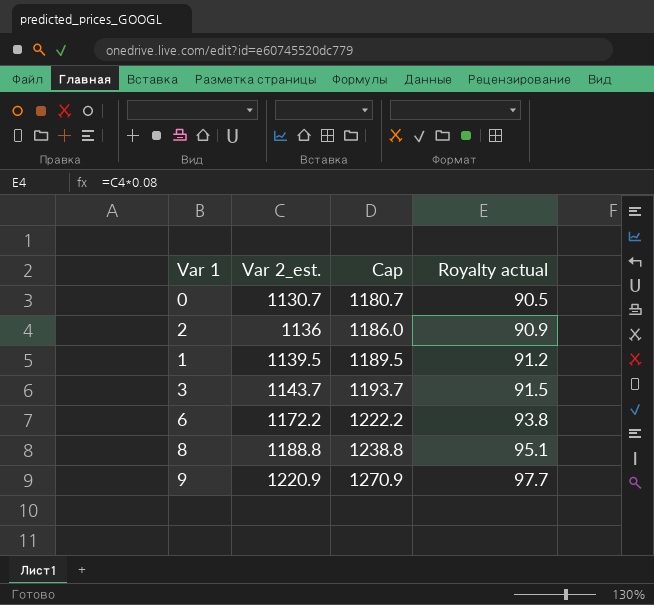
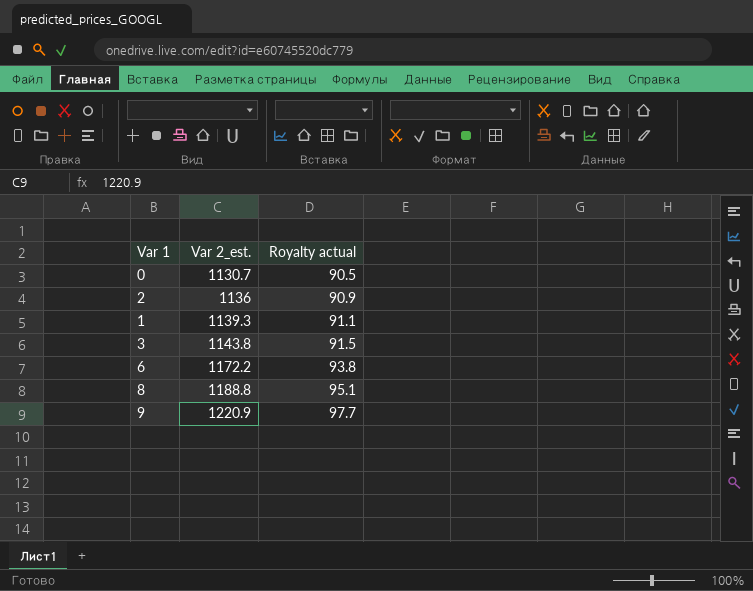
column Cap | formula: [Var 2_est.] + 50 -> none
1 | Var 2_est.: 1139.5 -> 1139.3
1 | Royalty actual: 91.2 -> 91.1
3 | Var 2_est.: 1143.7 -> 1143.8

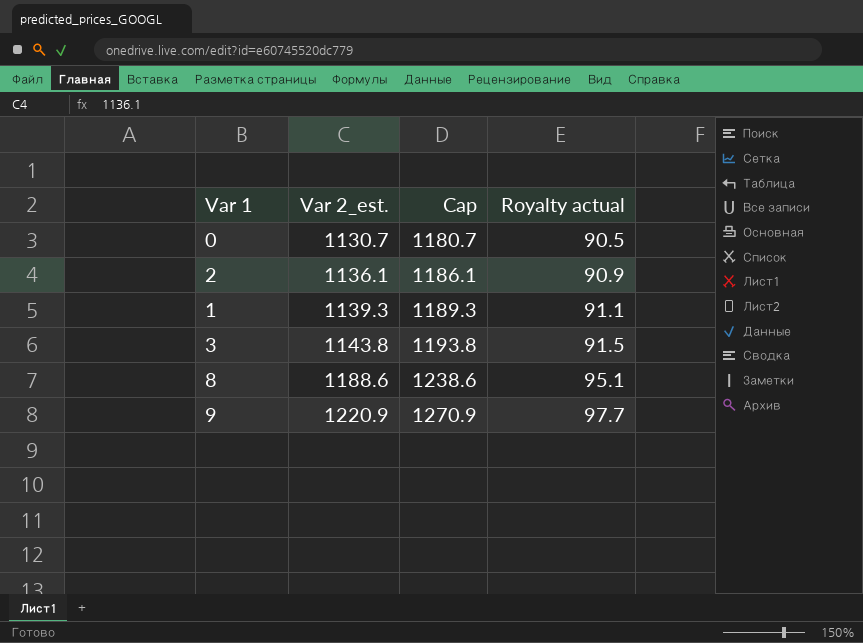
column Cap | formula: none -> [Var 2_est.] + 50
row 6: 1172.2 | 93.8 -> none
2 | Var 2_est.: 1136 -> 1136.1
8 | Var 2_est.: 1188.8 -> 1188.6

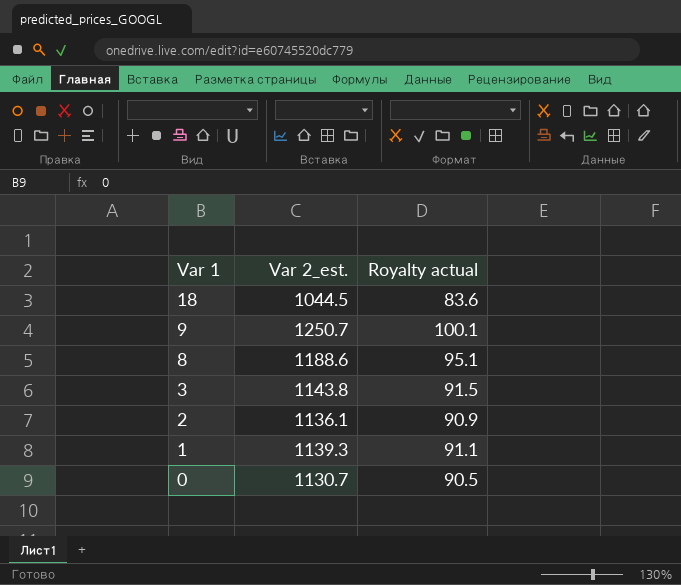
row order: Var 2_est. ascending -> Var 1 descending
column Cap | formula: [Var 2_est.] + 50 -> none
row 18: none -> 1044.5 | 83.6
9 | Var 2_est.: 1220.9 -> 1250.7
9 | Royalty actual: 97.7 -> 100.1

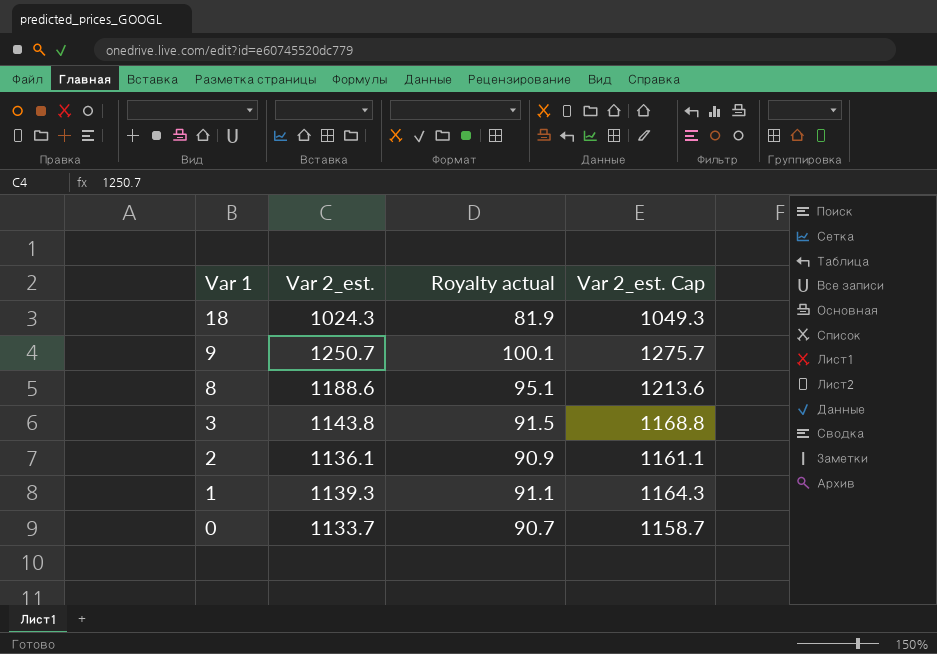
column Var 2_est. Cap | formula: none -> [Var 2_est.] + 25
18 | Var 2_est.: 1044.5 -> 1024.3
18 | Royalty actual: 83.6 -> 81.9
0 | Var 2_est.: 1130.7 -> 1133.7
0 | Royalty actual: 90.5 -> 90.7

